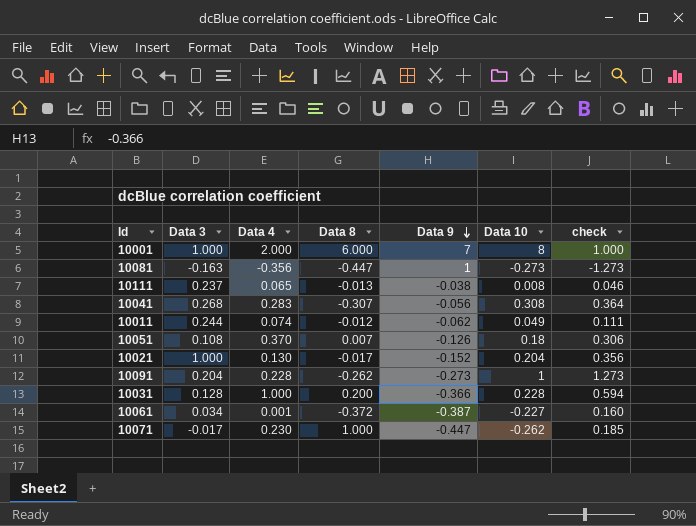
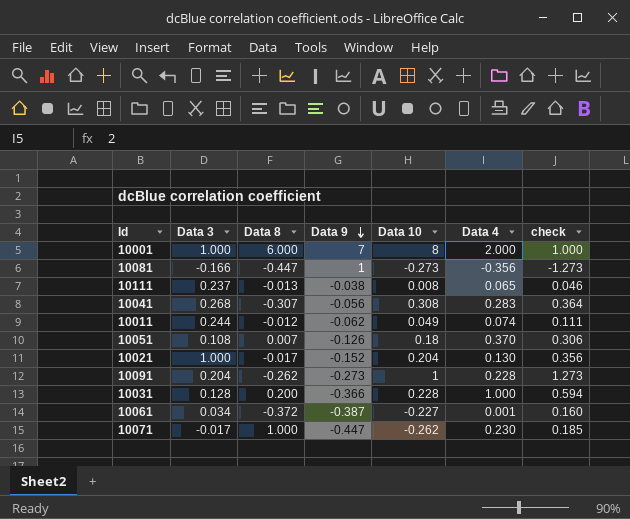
column Data 4 | position: 3 -> 6
10081 | Data 3: -0.163 -> -0.166

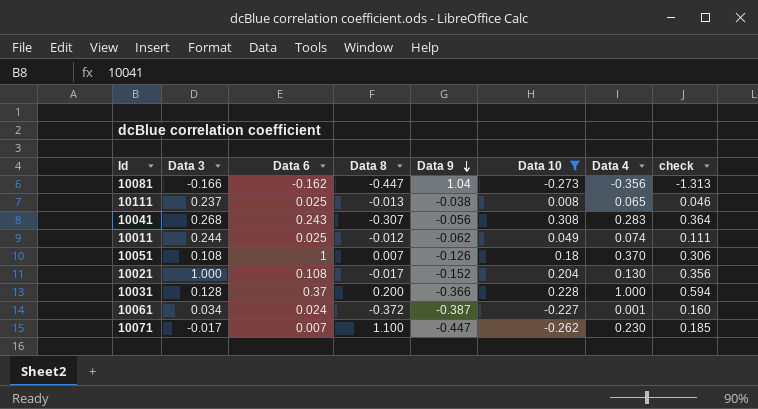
filter: none -> Data 10 <= 0.308
column Data 6 | position: none -> 3
10081 | Data 9: 1 -> 1.04
10081 | check: -1.273 -> -1.313
10071 | Data 8: 1.000 -> 1.100

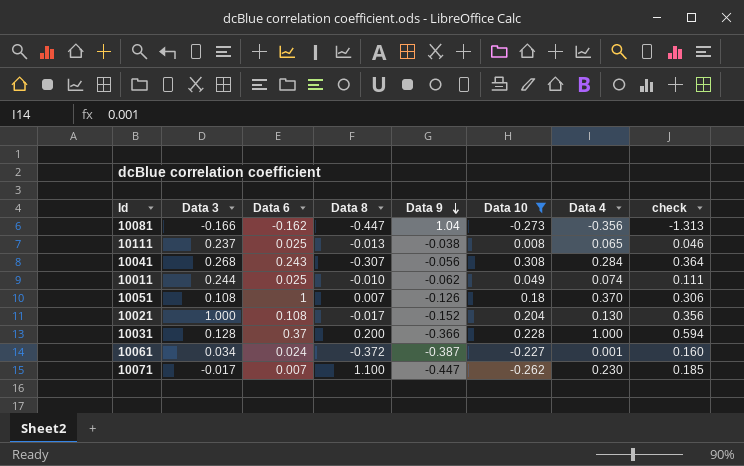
10041 | Data 4: 0.283 -> 0.284
10011 | Data 8: -0.012 -> -0.010

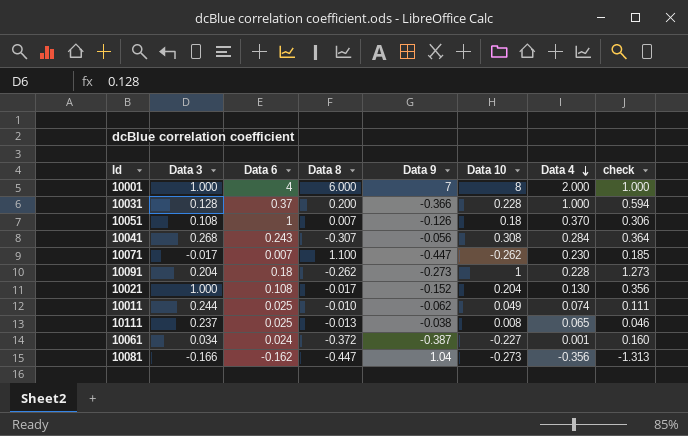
filter: Data 10 <= 0.308 -> none
row order: Data 9 descending -> Data 4 descending

